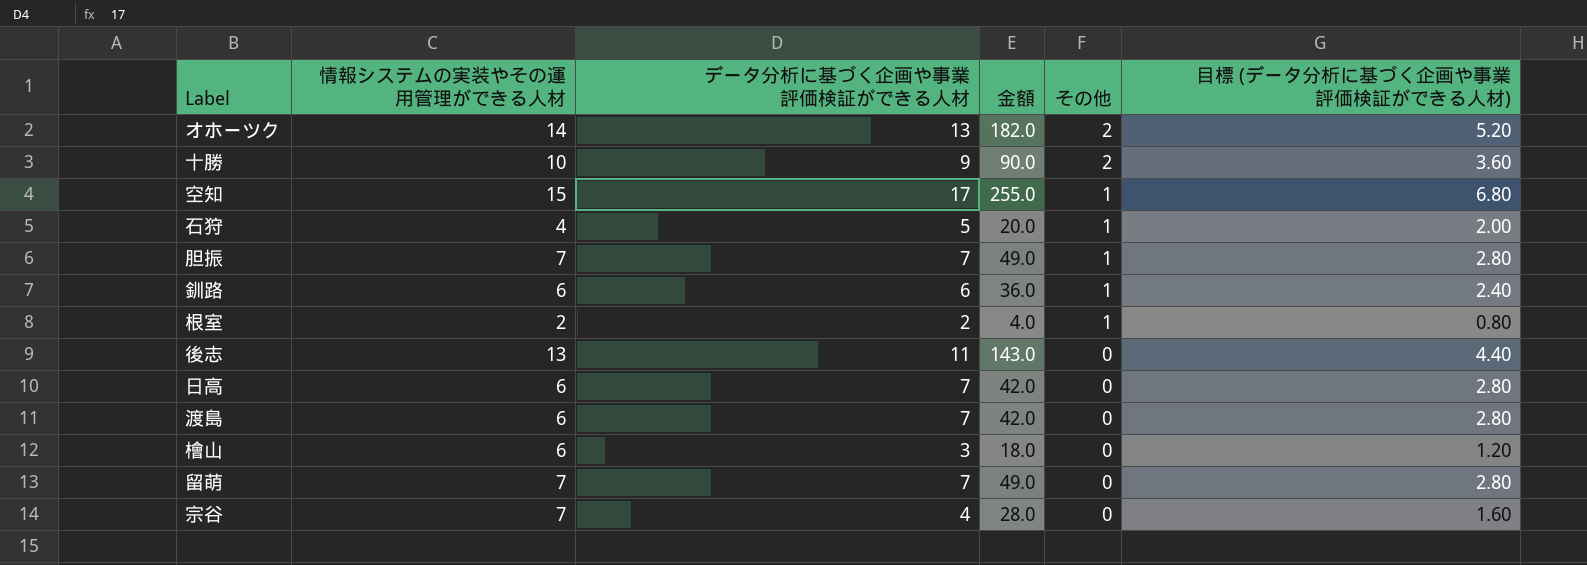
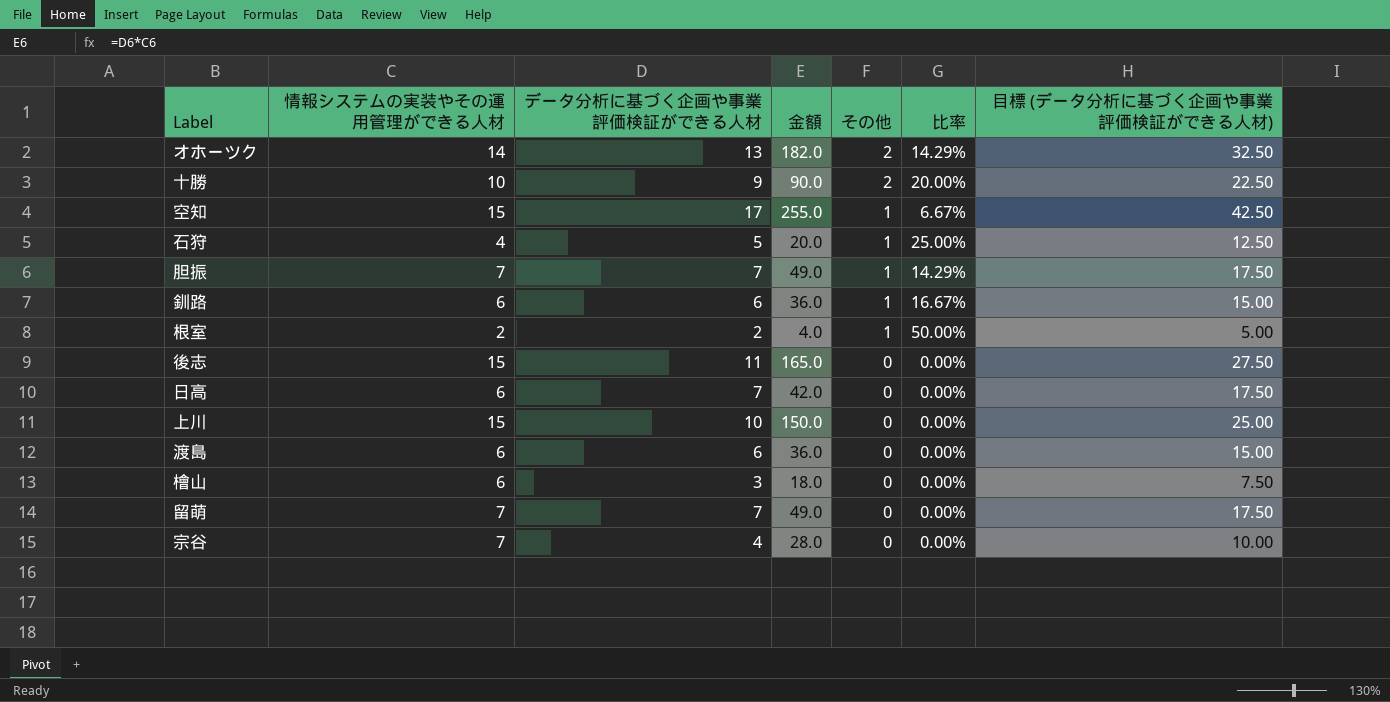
column 比率 | formula: none -> [その他] / [情報システムの実装やその運用管理ができる人材]
column 目標 (データ分析に基づく企画や事業評価検証ができる人材) | formula: [データ分析に基づく企画や事業評価検証ができる人材] * 0.4 -> [データ分析に基づく企画や事業評価検証ができる人材] * 2.5
後志 | 情報システムの実装やその運用管理ができる人材: 13 -> 15
後志 | 金額: 143.0 -> 165.0
row 上川: none -> 15 | 10 | 150.0 | 0 | 0.00% | 25.00
渡島 | データ分析に基づく企画や事業評価検証ができる人材: 7 -> 6
渡島 | 金額: 42.0 -> 36.0

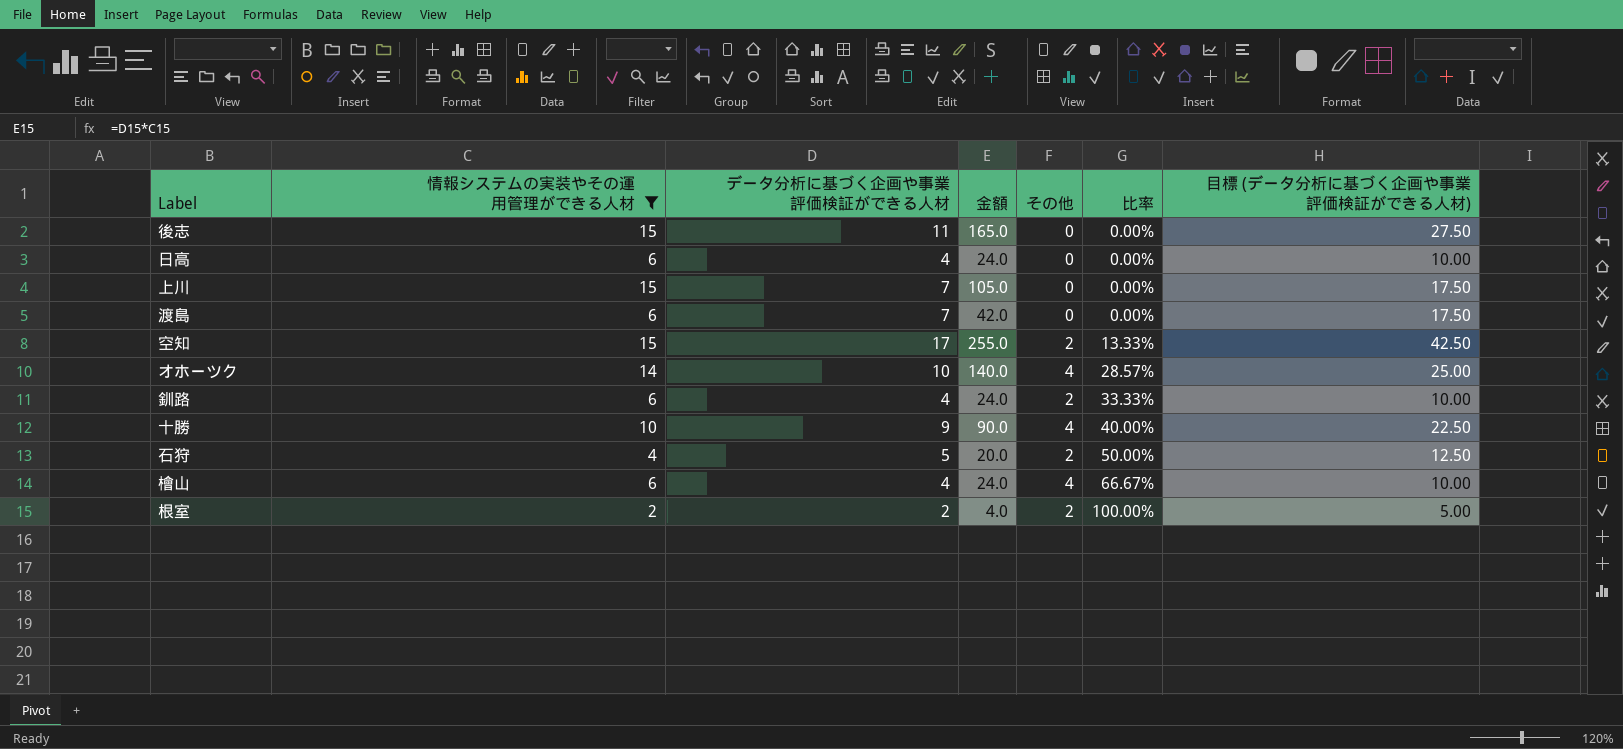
filter: none -> 情報システムの実装やその運用管理ができる人材 != 7
row order: その他 descending -> 比率 ascending
日高 | データ分析に基づく企画や事業評価検証ができる人材: 7 -> 4
日高 | 金額: 42.0 -> 24.0
日高 | 目標 (データ分析に基づく企画や事業評価検証ができる人材): 17.50 -> 10.00
上川 | データ分析に基づく企画や事業評価検証ができる人材: 10 -> 7
上川 | 金額: 150.0 -> 105.0
上川 | 目標 (データ分析に基づく企画や事業評価検証ができる人材): 25.00 -> 17.50
渡島 | データ分析に基づく企画や事業評価検証ができる人材: 6 -> 7
渡島 | 金額: 36.0 -> 42.0
渡島 | 目標 (データ分析に基づく企画や事業評価検証ができる人材): 15.00 -> 17.50
空知 | その他: 1 -> 2
空知 | 比率: 6.67% -> 13.33%
オホーツク | データ分析に基づく企画や事業評価検証ができる人材: 13 -> 10
オホーツク | 金額: 182.0 -> 140.0
オホーツク | その他: 2 -> 4
オホーツク | 比率: 14.29% -> 28.57%
オホーツク | 目標 (データ分析に基づく企画や事業評価検証ができる人材): 32.50 -> 25.00
釧路 | データ分析に基づく企画や事業評価検証ができる人材: 6 -> 4
釧路 | 金額: 36.0 -> 24.0
釧路 | その他: 1 -> 2
釧路 | 比率: 16.67% -> 33.33%
釧路 | 目標 (データ分析に基づく企画や事業評価検証ができる人材): 15.00 -> 10.00
十勝 | その他: 2 -> 4
十勝 | 比率: 20.00% -> 40.00%
石狩 | その他: 1 -> 2
石狩 | 比率: 25.00% -> 50.00%
檜山 | データ分析に基づく企画や事業評価検証ができる人材: 3 -> 4
檜山 | 金額: 18.0 -> 24.0
檜山 | その他: 0 -> 4
檜山 | 比率: 0.00% -> 66.67%
檜山 | 目標 (データ分析に基づく企画や事業評価検証ができる人材): 7.50 -> 10.00
根室 | その他: 1 -> 2
根室 | 比率: 50.00% -> 100.00%

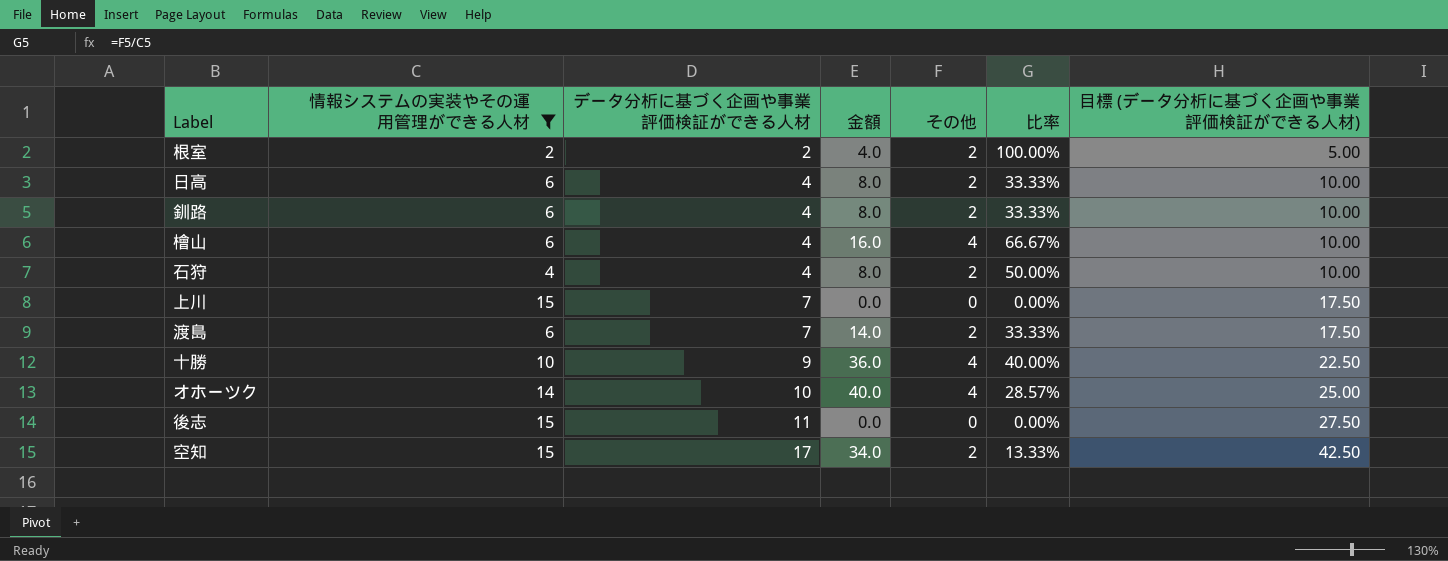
row order: 比率 ascending -> データ分析に基づく企画や事業評価検証ができる人材 ascending
column 金額 | formula: [情報システムの実装やその運用管理ができる人材] * [データ分析に基づく企画や事業評価検証ができる人材] -> [データ分析に基づく企画や事業評価検証ができる人材] * [その他]
日高 | その他: 0 -> 2
日高 | 比率: 0.00% -> 33.33%
石狩 | データ分析に基づく企画や事業評価検証ができる人材: 5 -> 4
石狩 | 目標 (データ分析に基づく企画や事業評価検証ができる人材): 12.50 -> 10.00
渡島 | その他: 0 -> 2
渡島 | 比率: 0.00% -> 33.33%

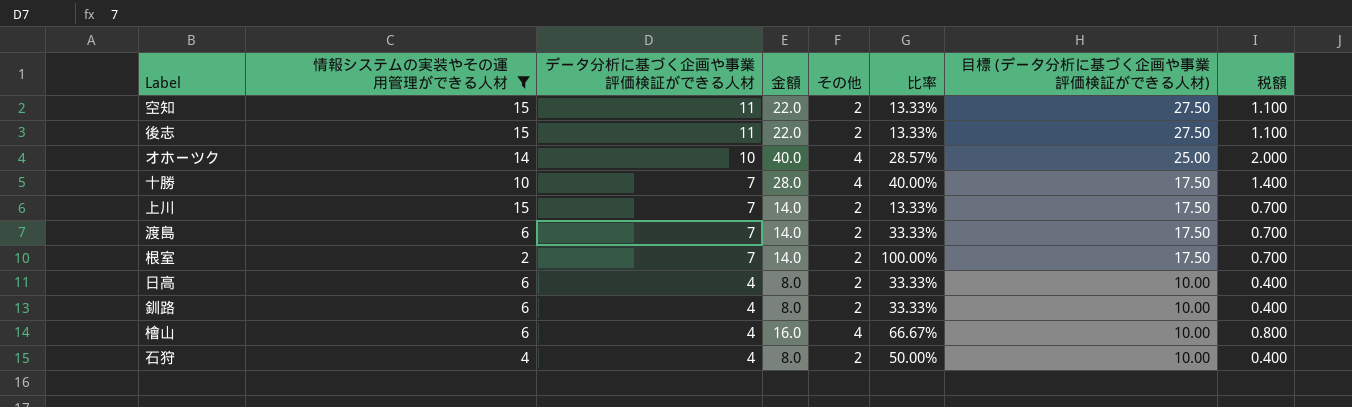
row order: データ分析に基づく企画や事業評価検証ができる人材 ascending -> データ分析に基づく企画や事業評価検証ができる人材 descending
column 税額 | formula: none -> [金額] * 0.05
空知 | データ分析に基づく企画や事業評価検証ができる人材: 17 -> 11
空知 | 金額: 34.0 -> 22.0
空知 | 目標 (データ分析に基づく企画や事業評価検証ができる人材): 42.50 -> 27.50
後志 | 金額: 0.0 -> 22.0
後志 | その他: 0 -> 2
後志 | 比率: 0.00% -> 13.33%
十勝 | データ分析に基づく企画や事業評価検証ができる人材: 9 -> 7
十勝 | 金額: 36.0 -> 28.0
十勝 | 目標 (データ分析に基づく企画や事業評価検証ができる人材): 22.50 -> 17.50
上川 | 金額: 0.0 -> 14.0
上川 | その他: 0 -> 2
上川 | 比率: 0.00% -> 13.33%
根室 | データ分析に基づく企画や事業評価検証ができる人材: 2 -> 7
根室 | 金額: 4.0 -> 14.0
根室 | 目標 (データ分析に基づく企画や事業評価検証ができる人材): 5.00 -> 17.50

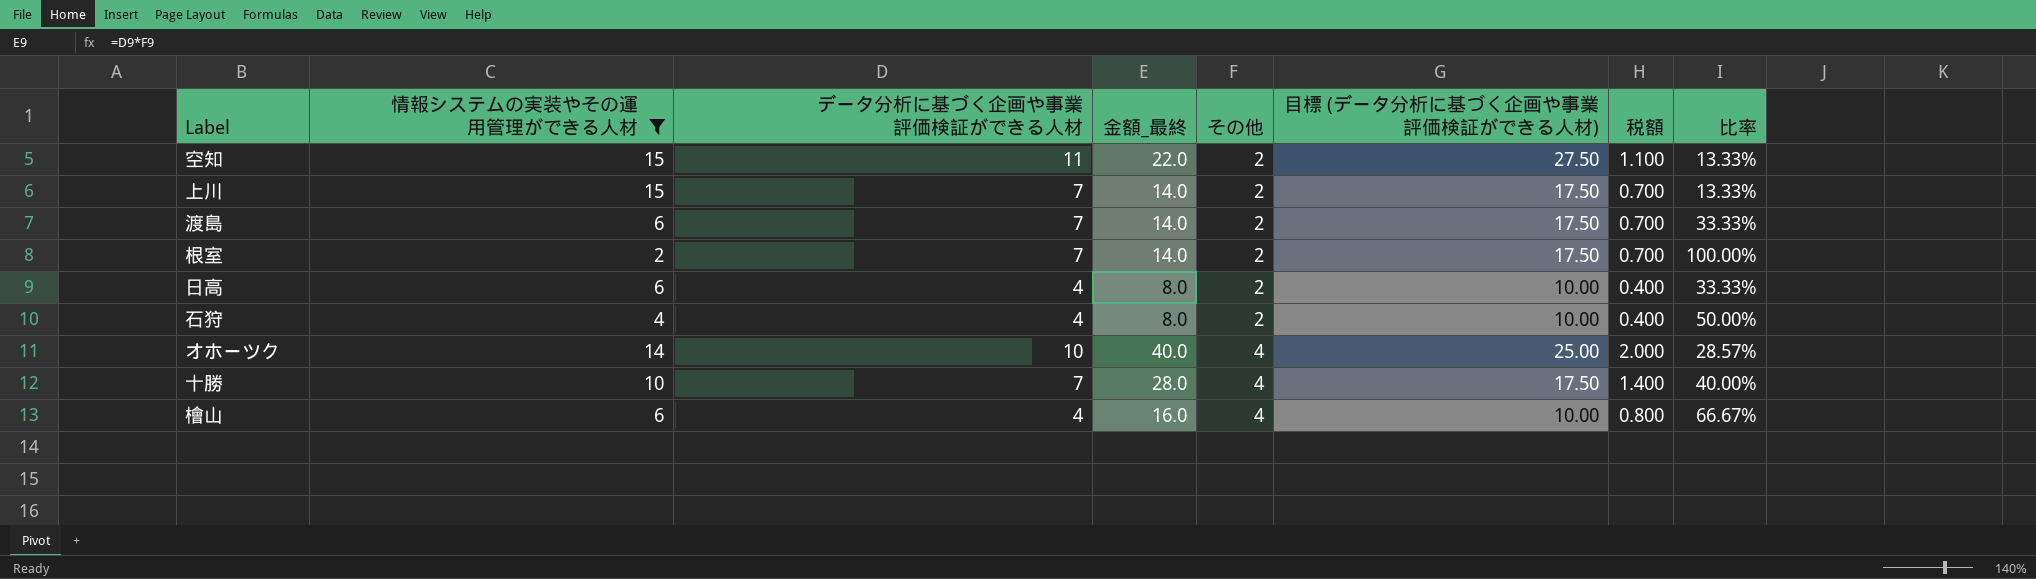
row order: データ分析に基づく企画や事業評価検証ができる人材 descending -> その他 ascending
column name: 金額 -> 金額_最終
column 比率 | position: 6 -> 8
row 後志: 15 | 11 | 22.0 | 2 | 13.33% | 27.50 | 1.100 -> none
row 釧路: 6 | 4 | 8.0 | 2 | 33.33% | 10.00 | 0.400 -> none

